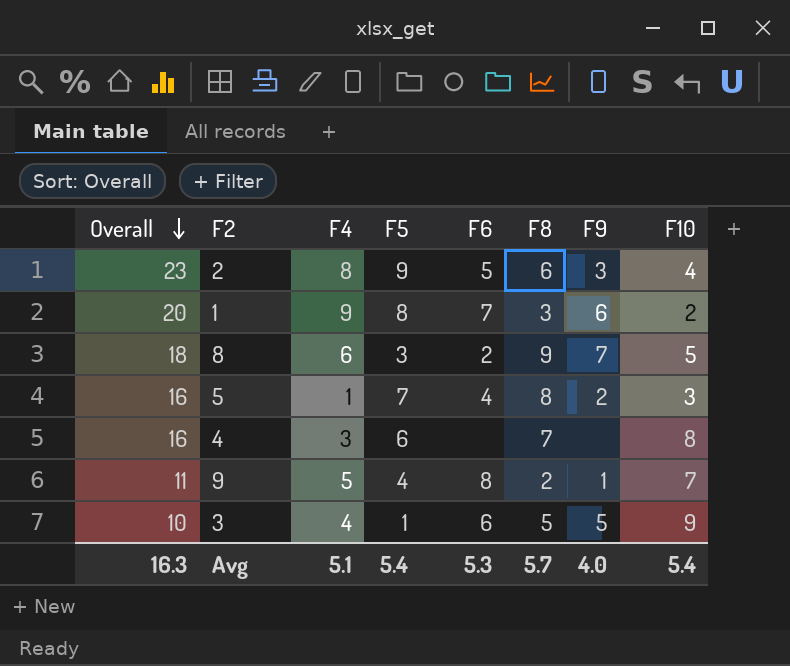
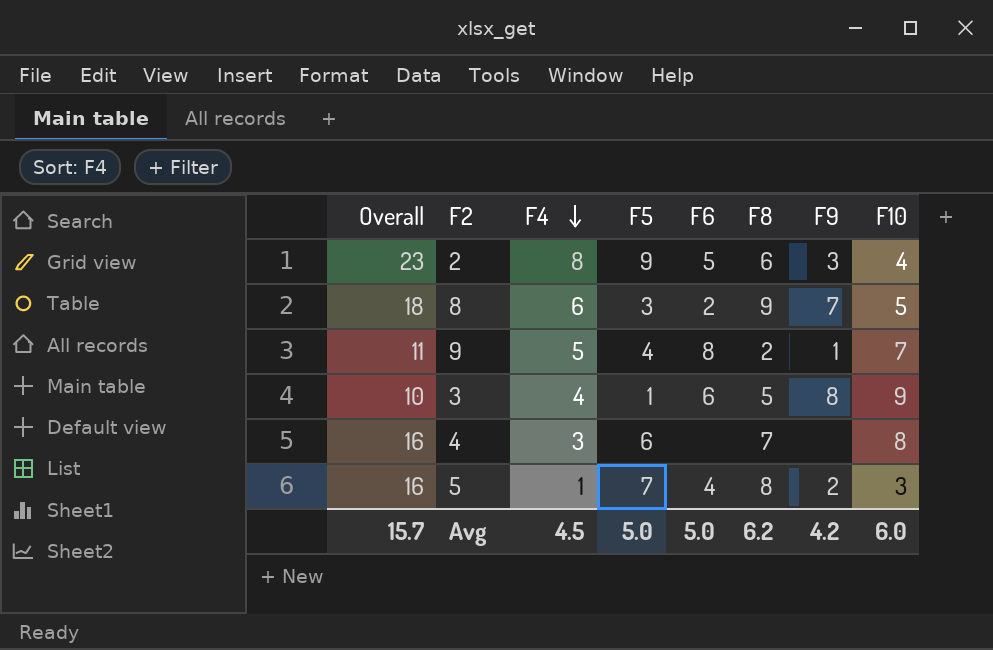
row order: Overall descending -> F4 descending
row 1: 20 | 9 | 8 | 7 | 3 | 6 | 2 -> none
3 | F9: 5 -> 8
Avg | Overall: 16.3 -> 15.7
Avg | F4: 5.1 -> 4.5
Avg | F5: 5.4 -> 5.0
Avg | F6: 5.3 -> 5.0
Avg | F8: 5.7 -> 6.2
Avg | F9: 4.0 -> 4.2
Avg | F10: 5.4 -> 6.0

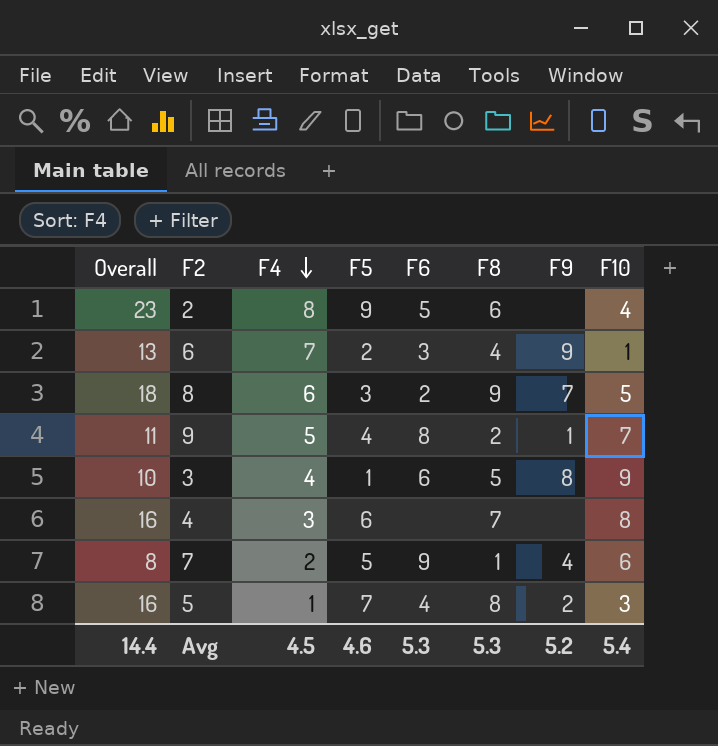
2 | F9: 3 -> none
row 6: none -> 13 | 7 | 2 | 3 | 4 | 9 | 1
row 7: none -> 8 | 2 | 5 | 9 | 1 | 4 | 6
Avg | Overall: 15.7 -> 14.4
Avg | F5: 5.0 -> 4.6
Avg | F6: 5.0 -> 5.3
Avg | F8: 6.2 -> 5.3
Avg | F9: 4.2 -> 5.2
Avg | F10: 6.0 -> 5.4

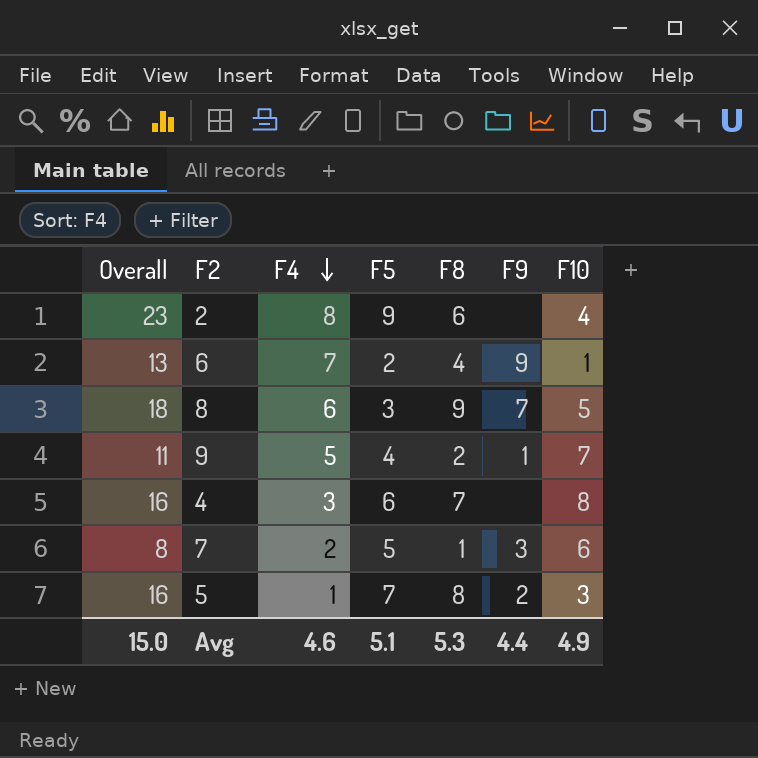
column F6 | position: 5 -> none
row 3: 10 | 4 | 1 | 6 | 5 | 8 | 9 -> none
7 | F9: 4 -> 3
Avg | Overall: 14.4 -> 15.0
Avg | F4: 4.5 -> 4.6
Avg | F5: 4.6 -> 5.1
Avg | F9: 5.2 -> 4.4
Avg | F10: 5.4 -> 4.9

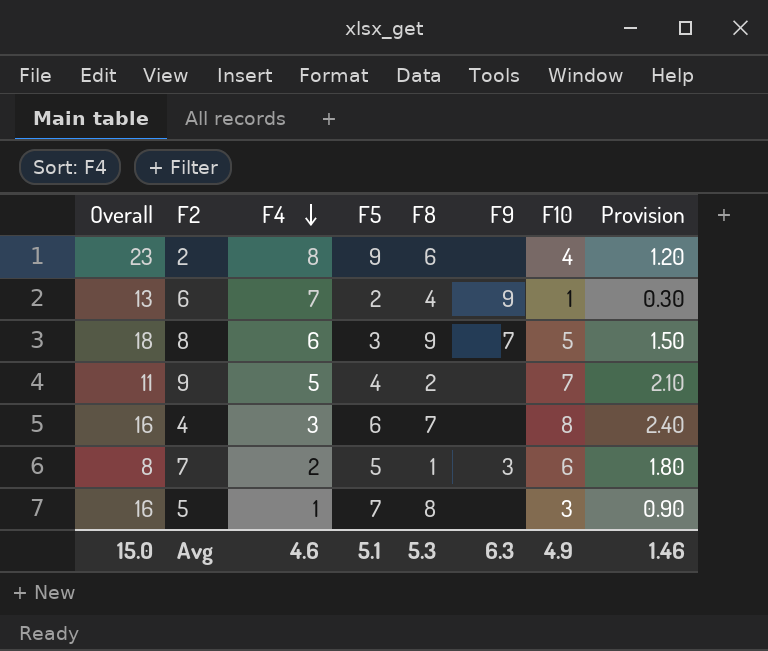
column Provision | formula: none -> [F10] * 0.3
9 | F9: 1 -> none
5 | F9: 2 -> none
Avg | F9: 4.4 -> 6.3

